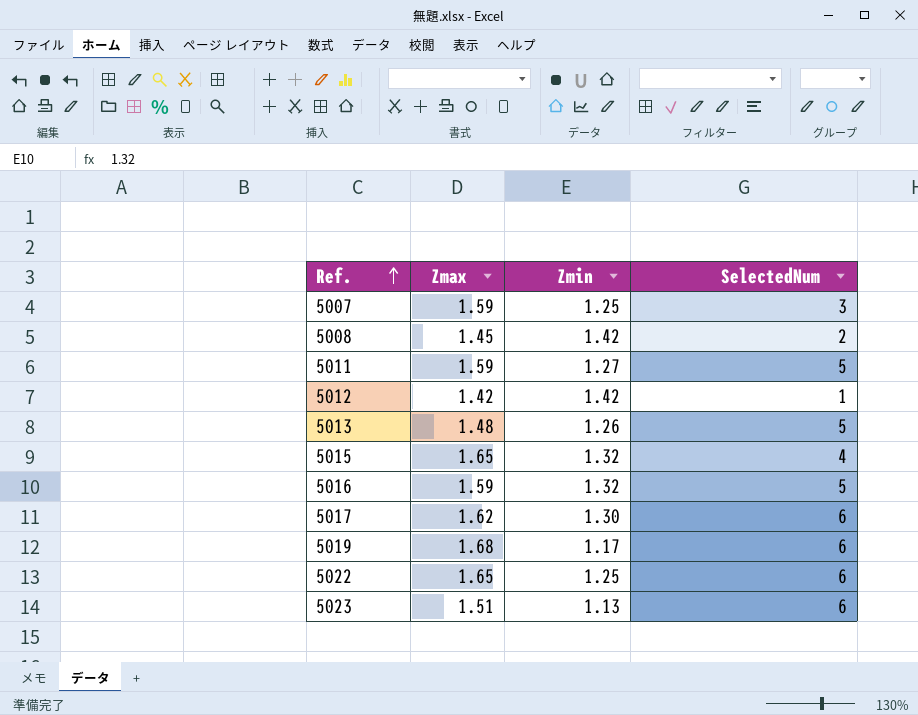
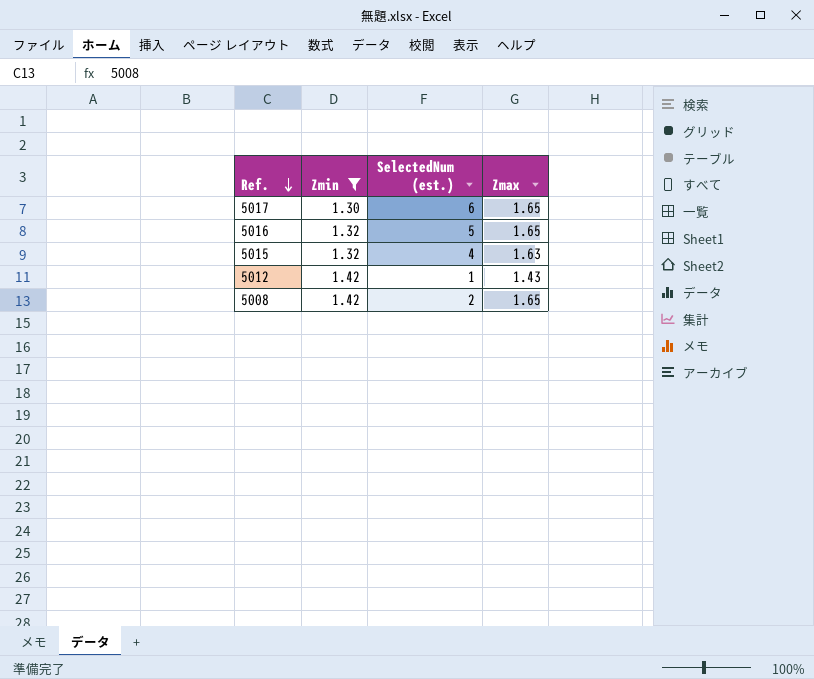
filter: none -> Zmin >= 1.30
row order: Ref. ascending -> Ref. descending
column name: SelectedNum -> SelectedNum (est.)
column Zmax | position: 2 -> 4
5017 | Zmax: 1.62 -> 1.65
5016 | Zmax: 1.59 -> 1.65
5015 | Zmax: 1.65 -> 1.63
5012 | Zmax: 1.42 -> 1.43
5008 | Zmax: 1.45 -> 1.65

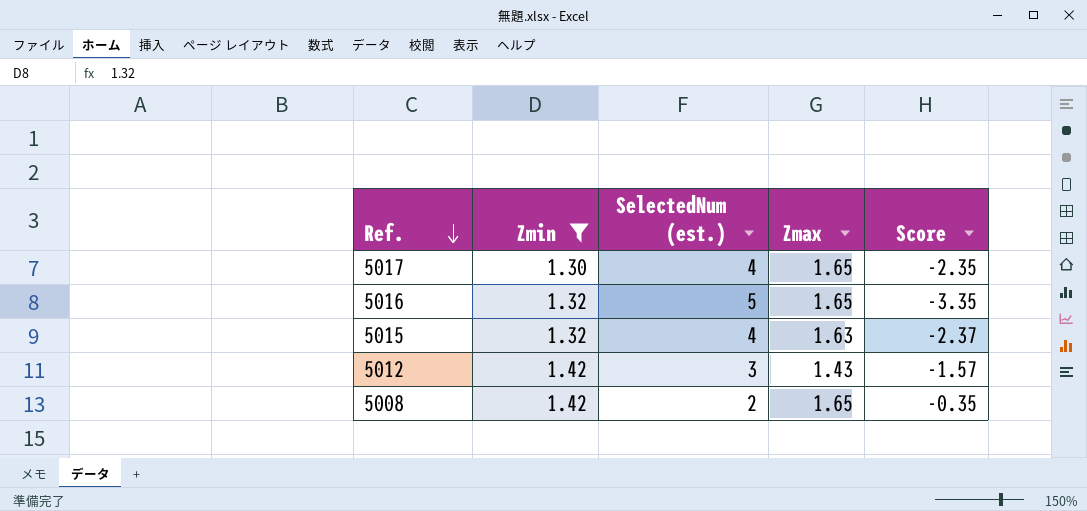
column Score | formula: none -> [Zmax] - [SelectedNum (est.)]
5017 | SelectedNum (est.): 6 -> 4
5012 | SelectedNum (est.): 1 -> 3

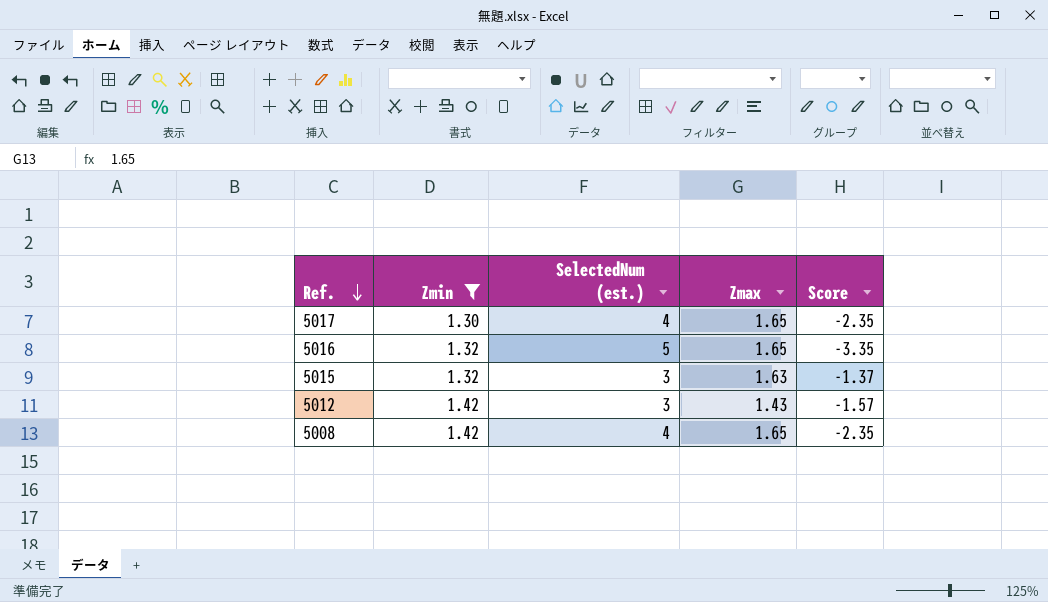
5015 | SelectedNum (est.): 4 -> 3
5015 | Score: -2.37 -> -1.37
5008 | SelectedNum (est.): 2 -> 4
5008 | Score: -0.35 -> -2.35

